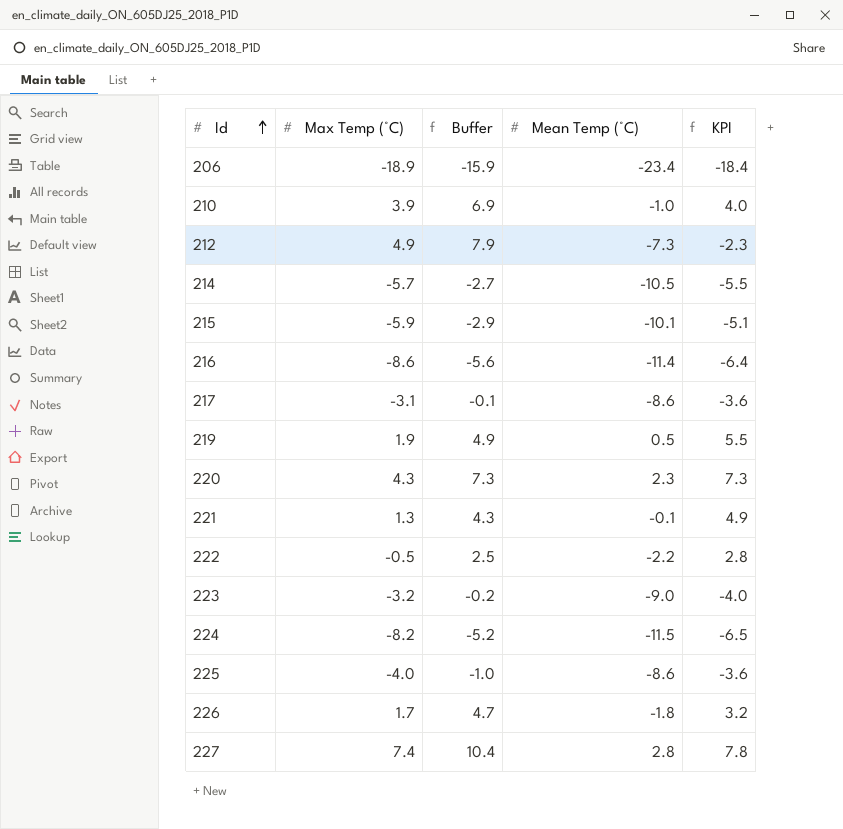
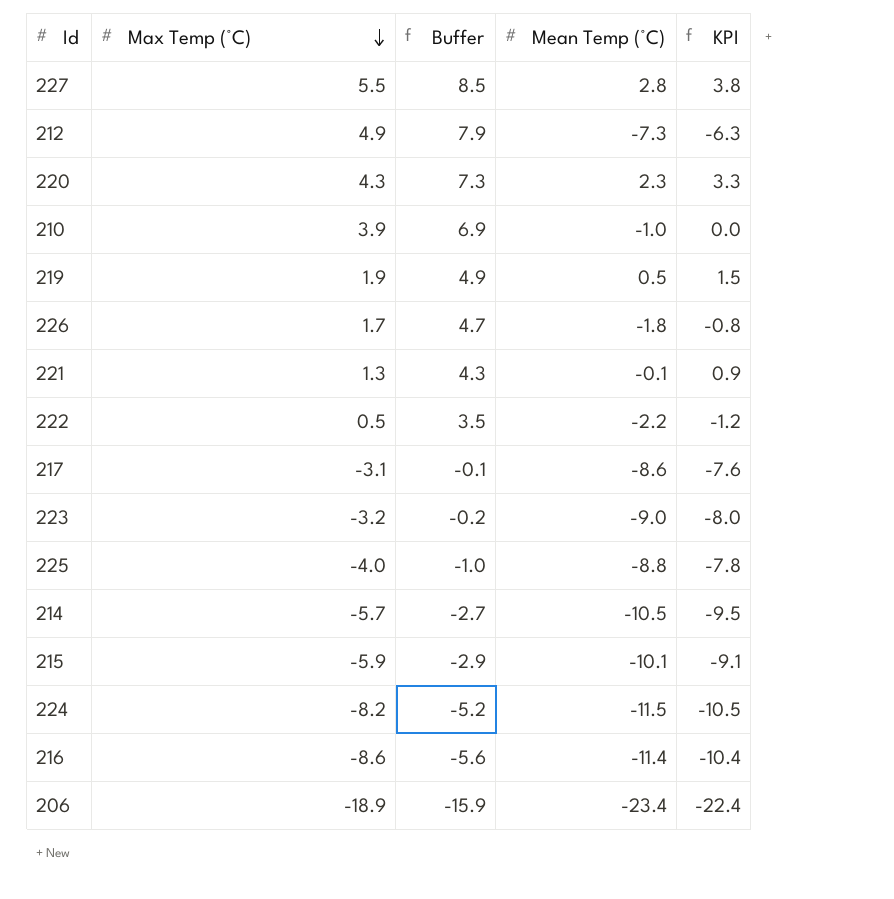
row order: Id ascending -> Max Temp (°C) descending
column KPI | formula: [Mean Temp (°C)] + 5 -> [Mean Temp (°C)] + 1
227 | Max Temp (°C): 7.4 -> 5.5
227 | Buffer: 10.4 -> 8.5
222 | Max Temp (°C): -0.5 -> 0.5
222 | Buffer: 2.5 -> 3.5
225 | Mean Temp (°C): -8.6 -> -8.8

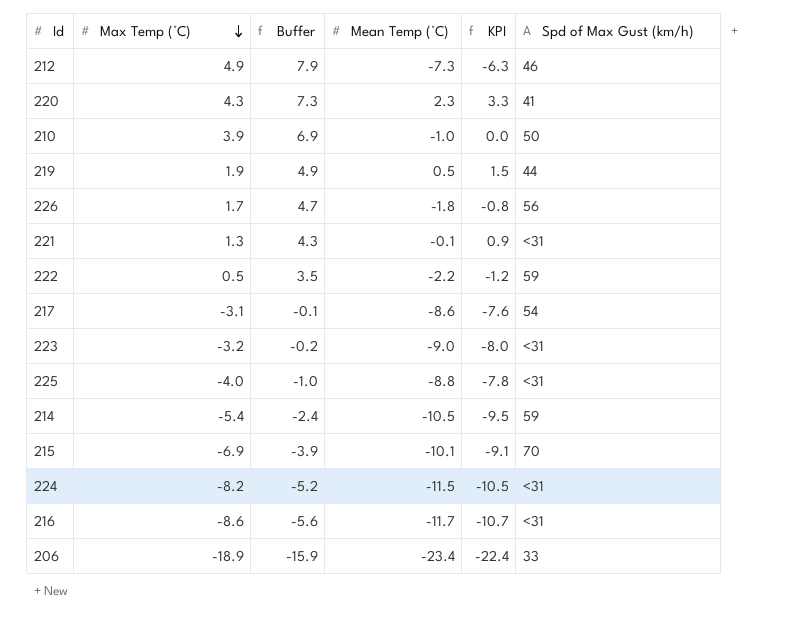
column Spd of Max Gust (km/h) | position: none -> 6
row 227: 5.5 | 8.5 | 2.8 | 3.8 -> none
214 | Max Temp (°C): -5.7 -> -5.4
214 | Buffer: -2.7 -> -2.4
215 | Max Temp (°C): -5.9 -> -6.9
215 | Buffer: -2.9 -> -3.9
216 | Mean Temp (°C): -11.4 -> -11.7
216 | KPI: -10.4 -> -10.7

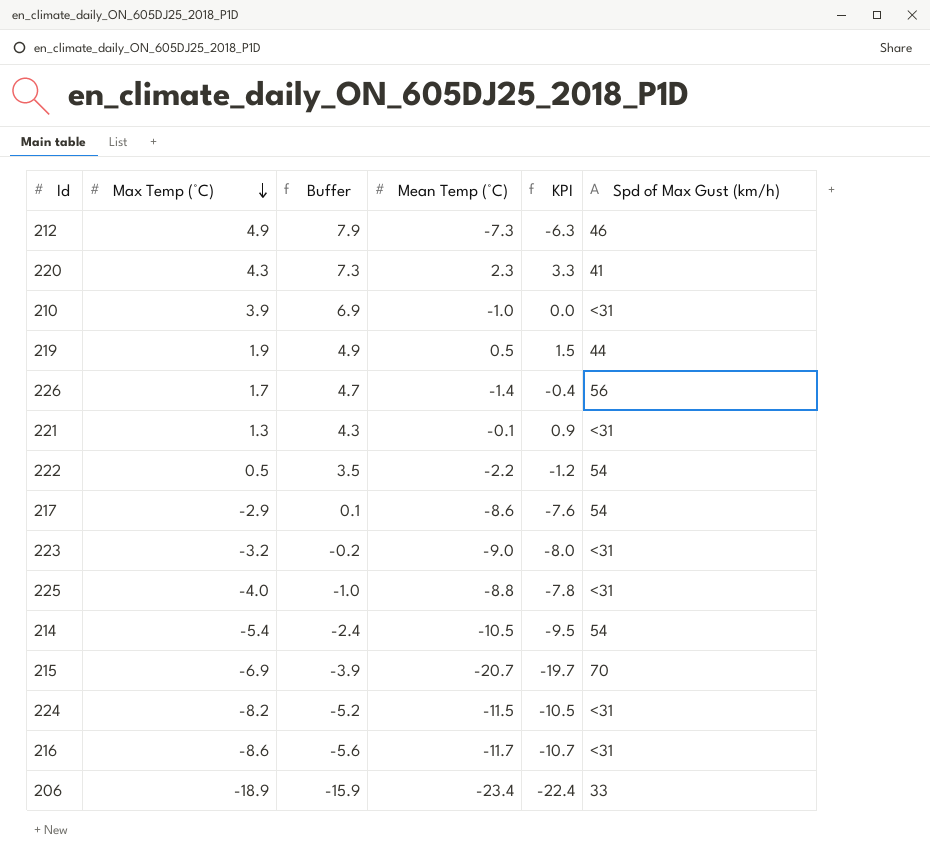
210 | Spd of Max Gust (km/h): 50 -> <31
226 | Mean Temp (°C): -1.8 -> -1.4
226 | KPI: -0.8 -> -0.4
222 | Spd of Max Gust (km/h): 59 -> 54
217 | Max Temp (°C): -3.1 -> -2.9
217 | Buffer: -0.1 -> 0.1
214 | Spd of Max Gust (km/h): 59 -> 54
215 | Mean Temp (°C): -10.1 -> -20.7
215 | KPI: -9.1 -> -19.7

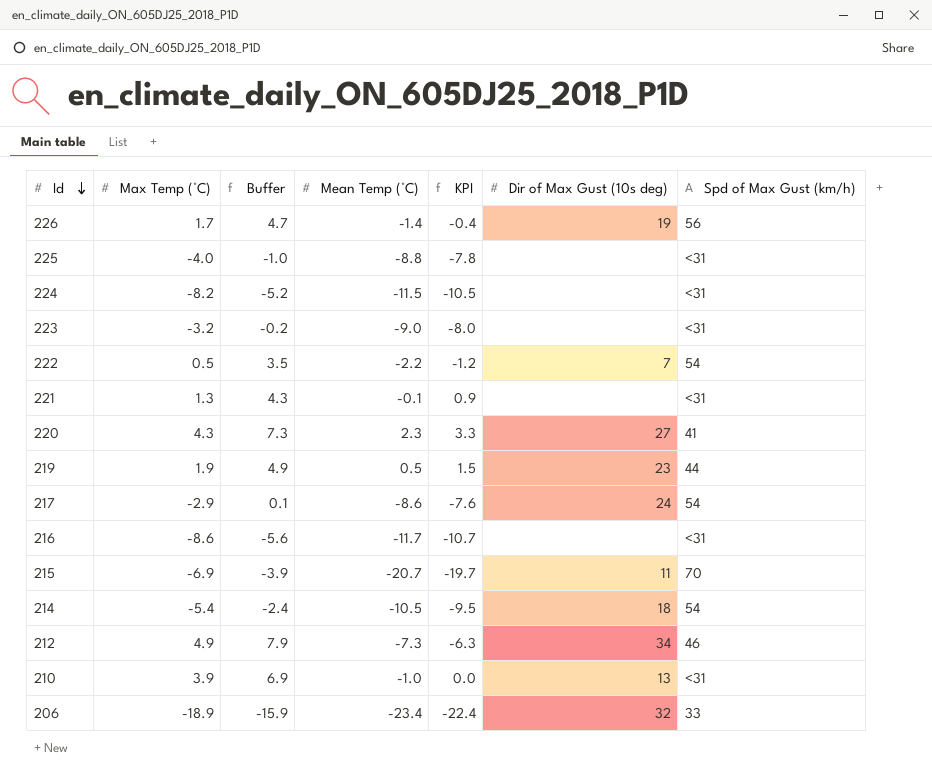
row order: Max Temp (°C) descending -> Id descending
column Dir of Max Gust (10s deg) | position: none -> 6

